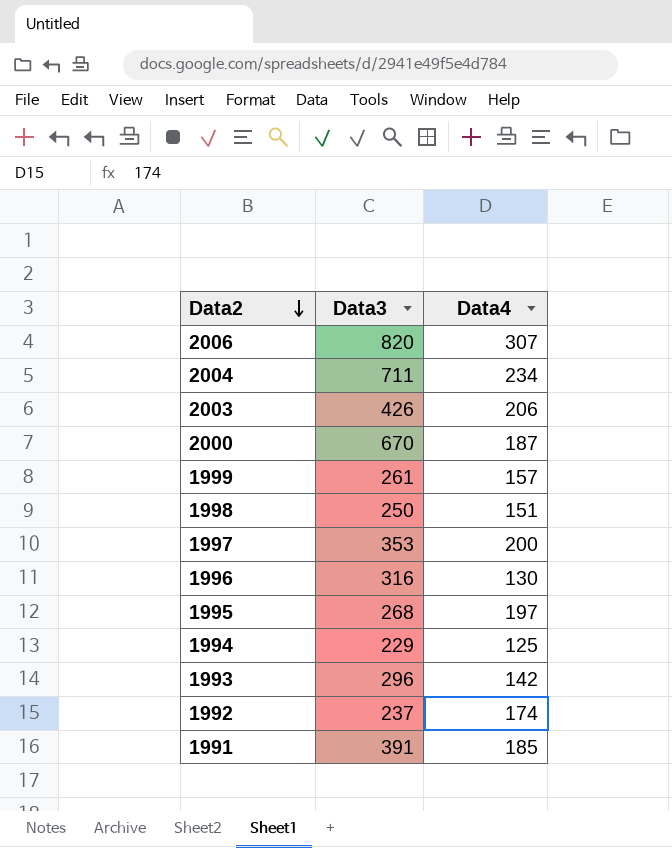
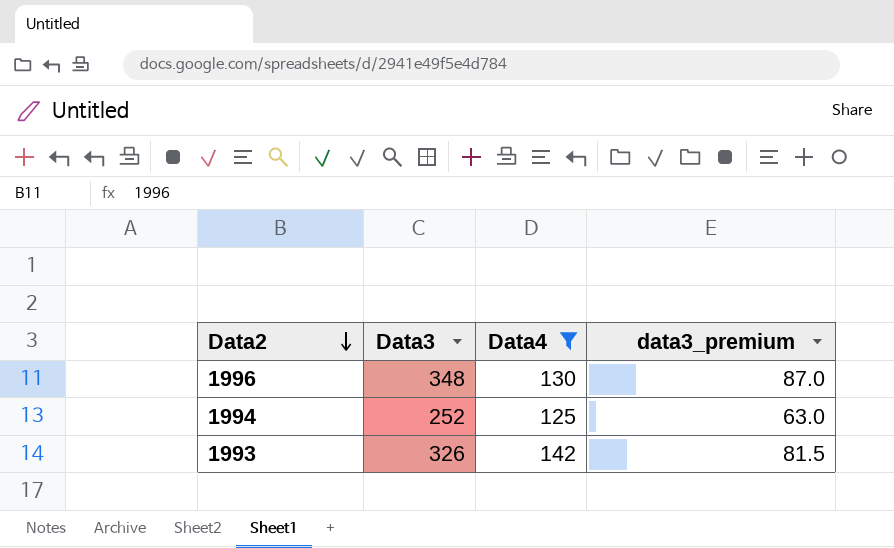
filter: none -> Data4 <= 142
column data3_premium | formula: none -> [Data3] * 0.25
1996 | Data3: 316 -> 348
1994 | Data3: 229 -> 252
1993 | Data3: 296 -> 326

